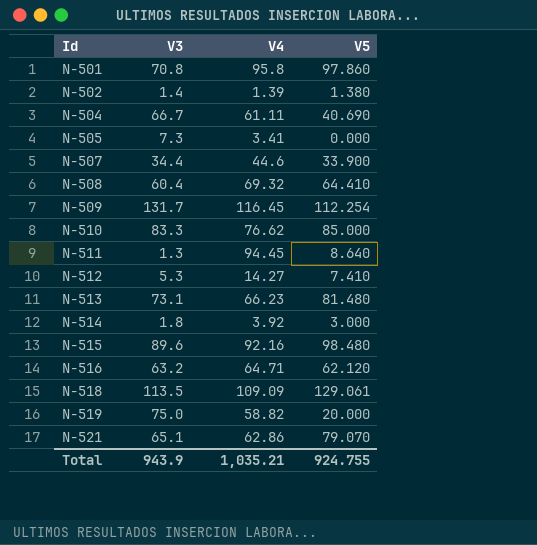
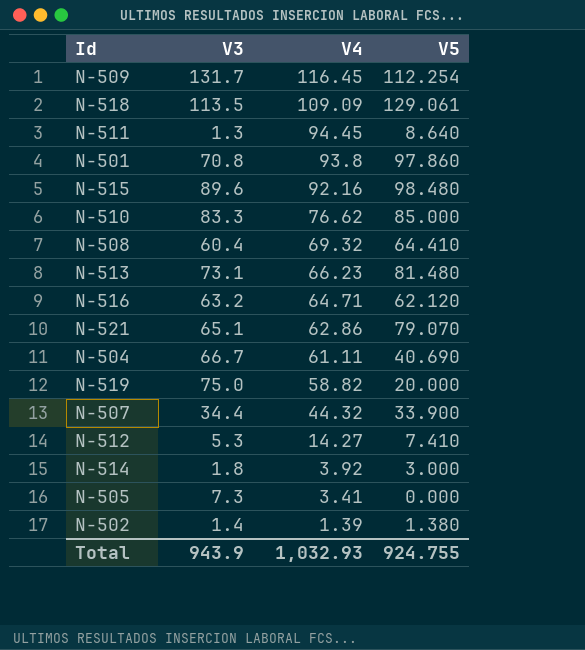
row order: Id ascending -> V4 descending
N-501 | V4: 95.8 -> 93.8
N-507 | V4: 44.6 -> 44.32
Total | V4: 1,035.21 -> 1,032.93

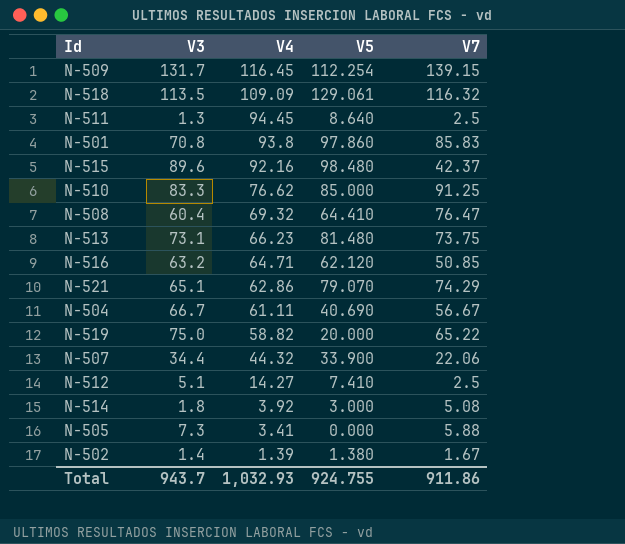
column V7 | position: none -> 5
N-512 | V3: 5.3 -> 5.1
Total | V3: 943.9 -> 943.7

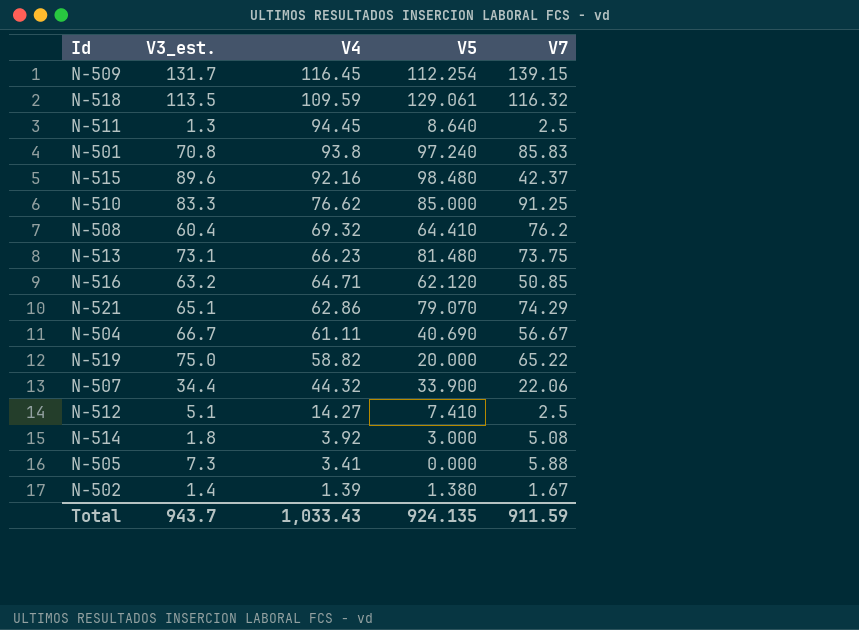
column name: V3 -> V3_est.
N-518 | V4: 109.09 -> 109.59
N-501 | V5: 97.860 -> 97.240
N-508 | V7: 76.47 -> 76.2
Total | V4: 1,032.93 -> 1,033.43
Total | V5: 924.755 -> 924.135
Total | V7: 911.86 -> 911.59

